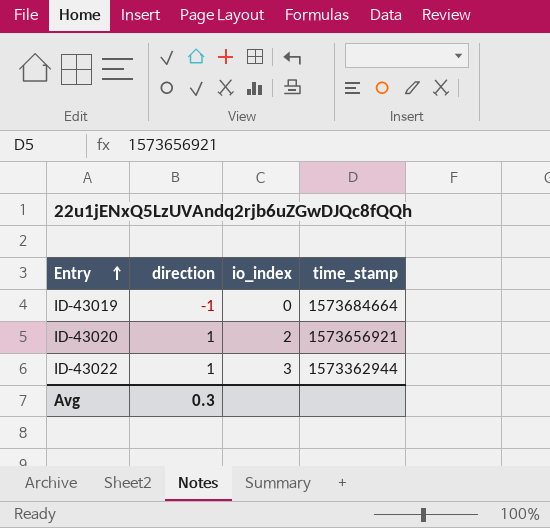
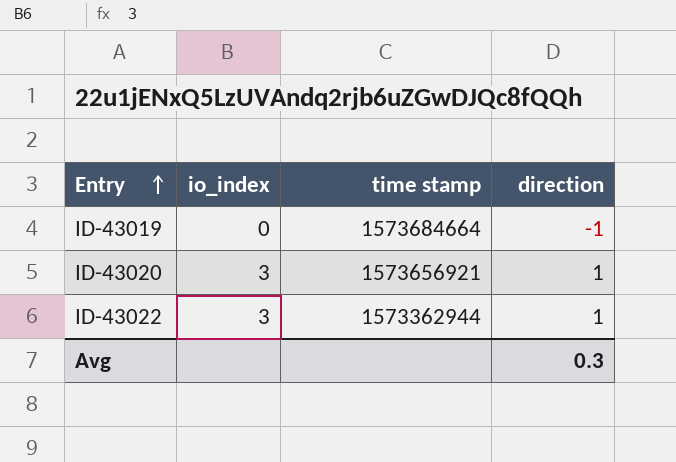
column name: time_stamp -> time stamp
column direction | position: 2 -> 4
ID-43020 | io_index: 2 -> 3

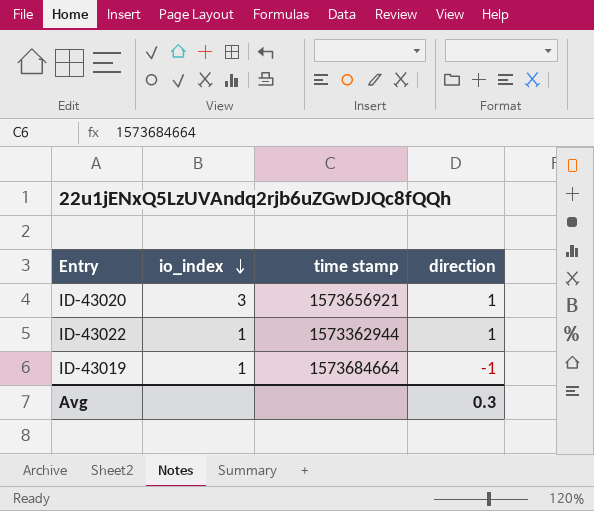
row order: Entry ascending -> io_index descending
ID-43022 | io_index: 3 -> 1
ID-43019 | io_index: 0 -> 1

